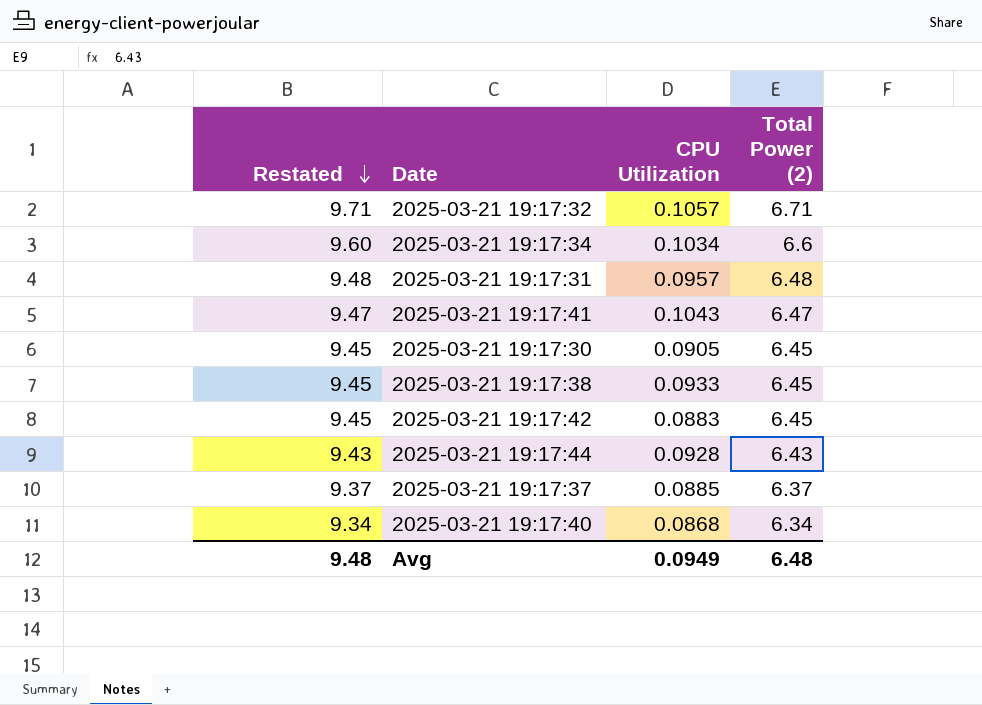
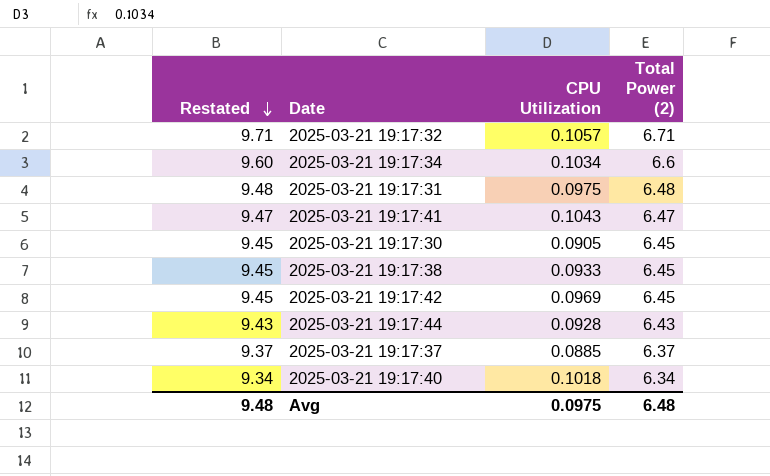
2025-03-21 19:17:31 | CPU Utilization: 0.0957 -> 0.0975
2025-03-21 19:17:42 | CPU Utilization: 0.0883 -> 0.0969
2025-03-21 19:17:40 | CPU Utilization: 0.0868 -> 0.1018
Avg | CPU Utilization: 0.0949 -> 0.0975

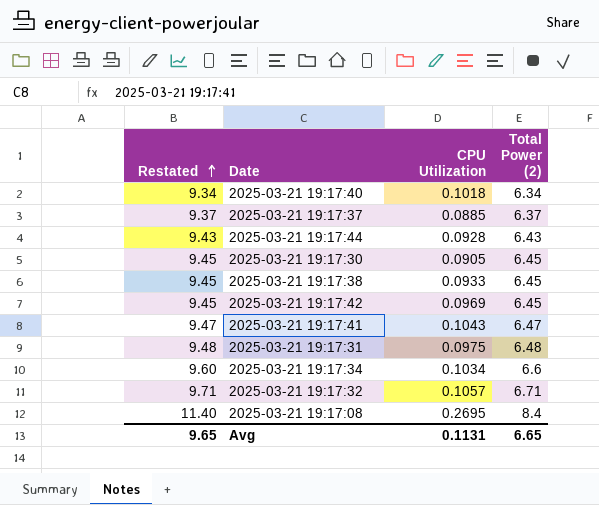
row order: Restated descending -> Restated ascending
row 2025-03-21 19:17:08: none -> 11.40 | 0.2695 | 8.4
Avg | Restated: 9.48 -> 9.65
Avg | CPU Utilization: 0.0975 -> 0.1131
Avg | Total Power (2): 6.48 -> 6.65

